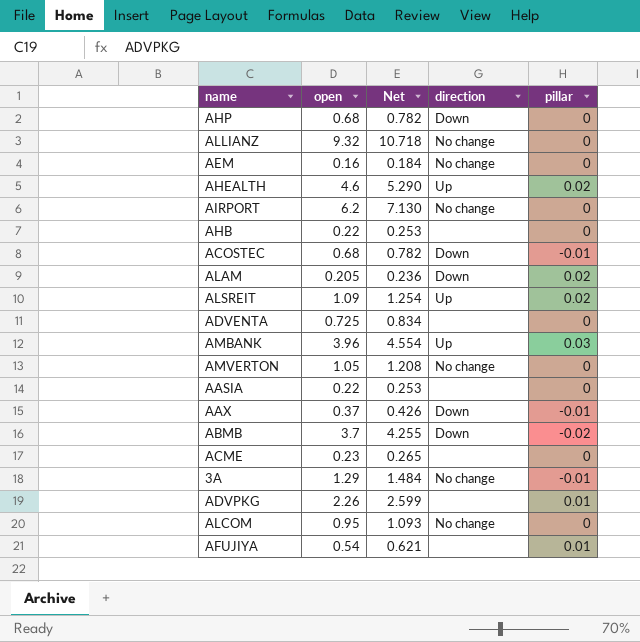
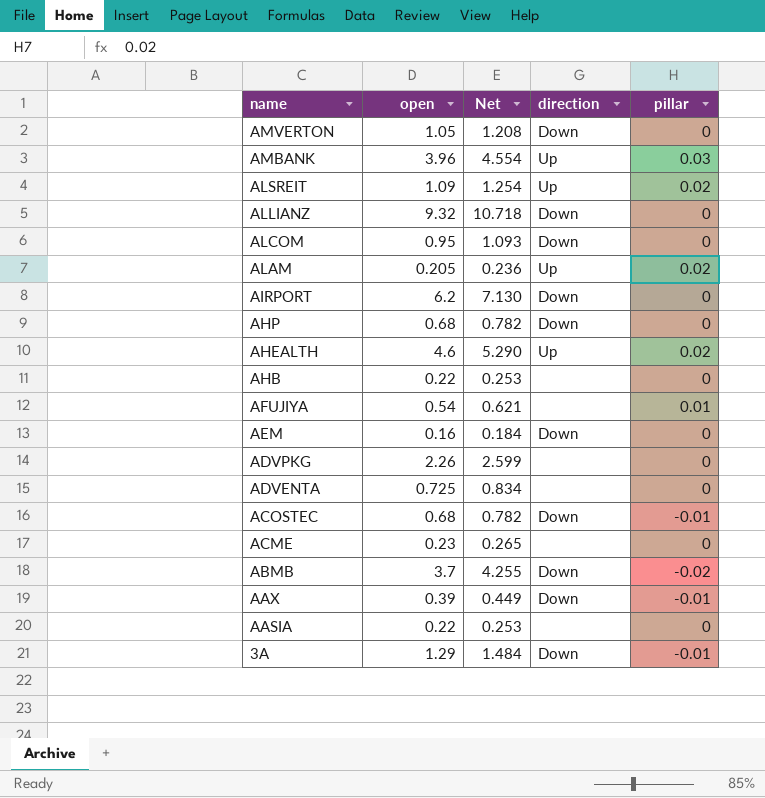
row order: none -> name descending
AMVERTON | direction: No change -> Down
ALLIANZ | direction: No change -> Down
ALCOM | direction: No change -> Down
ALAM | direction: Down -> Up
AIRPORT | direction: No change -> Down
AEM | direction: No change -> Down
ADVPKG | pillar: 0.01 -> 0
AAX | open: 0.37 -> 0.39
AAX | Net: 0.426 -> 0.449
3A | direction: No change -> Down

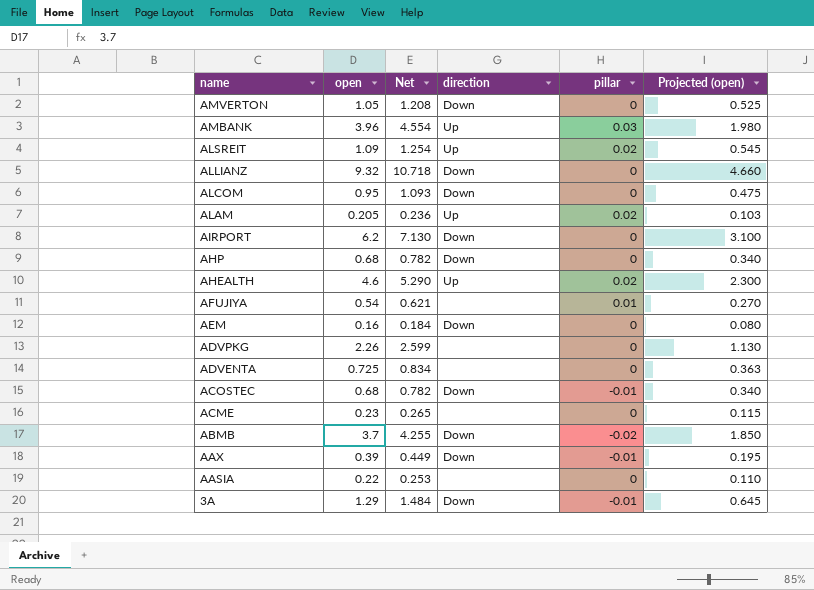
column Projected (open) | formula: none -> [open] * 0.5
row AHB: 0.22 | 0.253 | none | 0 -> none

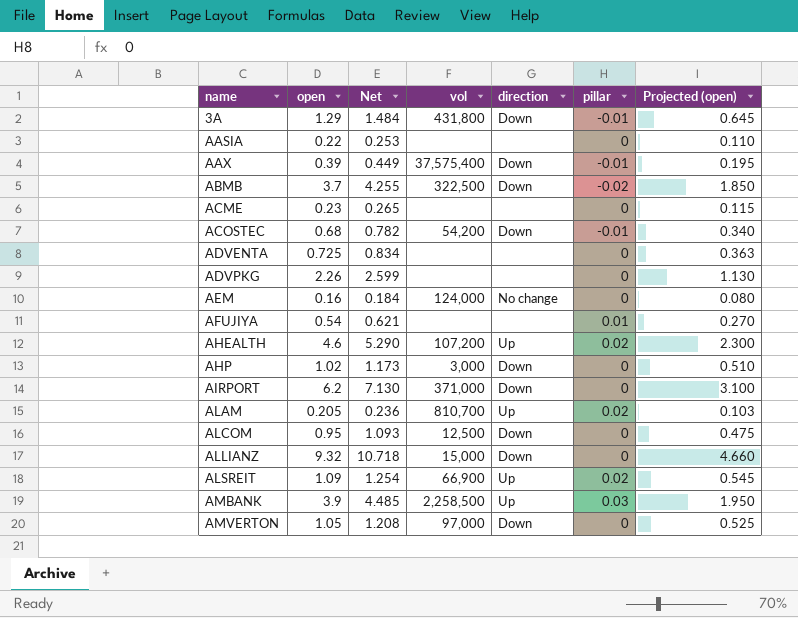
row order: name descending -> name ascending
column vol | position: none -> 4
AEM | direction: Down -> No change
AHP | open: 0.68 -> 1.02
AHP | Net: 0.782 -> 1.173
AHP | Projected (open): 0.340 -> 0.510
AMBANK | open: 3.96 -> 3.9
AMBANK | Net: 4.554 -> 4.485
AMBANK | Projected (open): 1.980 -> 1.950

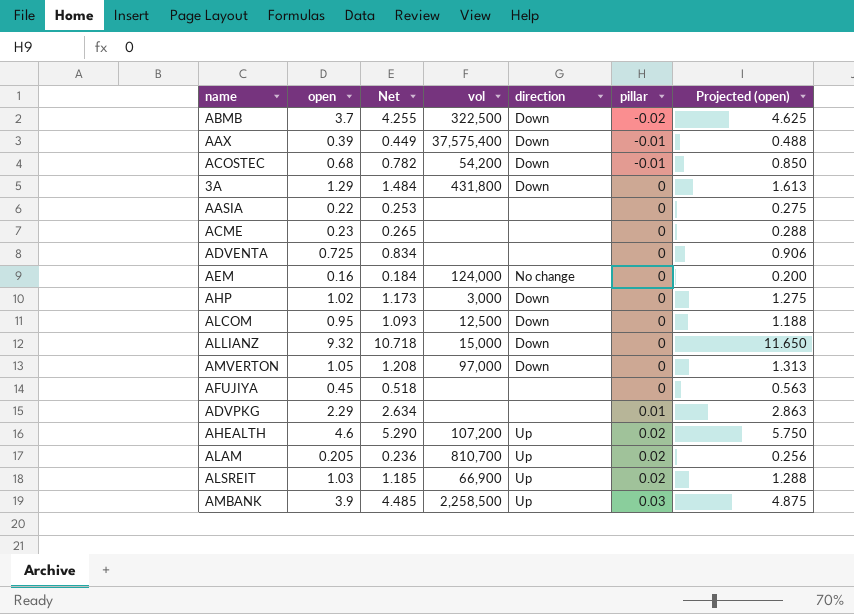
row order: name ascending -> pillar ascending
column Projected (open) | formula: [open] * 0.5 -> [open] * 1.25
row AIRPORT: 6.2 | 7.130 | 371,000 | Down | 0 | 3.100 -> none
3A | pillar: -0.01 -> 0
AFUJIYA | open: 0.54 -> 0.45
AFUJIYA | Net: 0.621 -> 0.518
AFUJIYA | pillar: 0.01 -> 0
ADVPKG | open: 2.26 -> 2.29
ADVPKG | Net: 2.599 -> 2.634
ADVPKG | pillar: 0 -> 0.01
ALSREIT | open: 1.09 -> 1.03
ALSREIT | Net: 1.254 -> 1.185

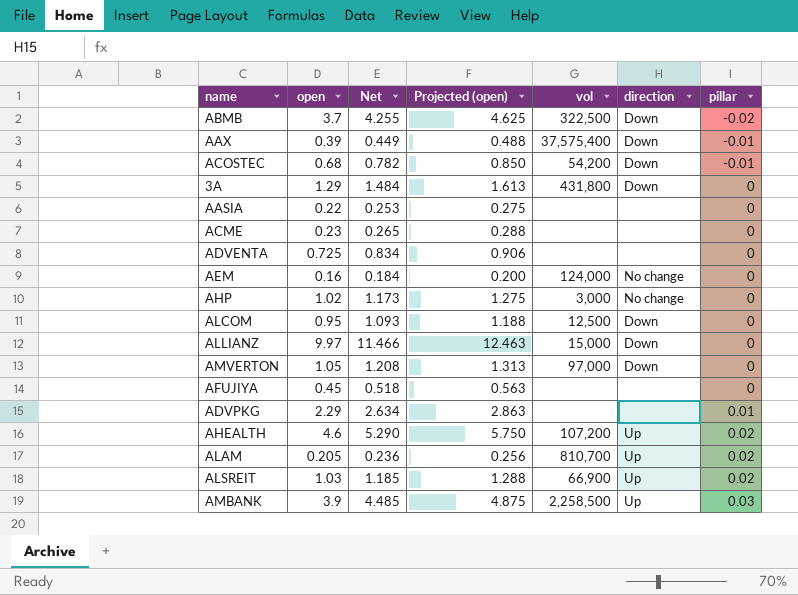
column Projected (open) | position: 7 -> 4
AHP | direction: Down -> No change
ALLIANZ | open: 9.32 -> 9.97
ALLIANZ | Net: 10.718 -> 11.466
ALLIANZ | Projected (open): 11.650 -> 12.463

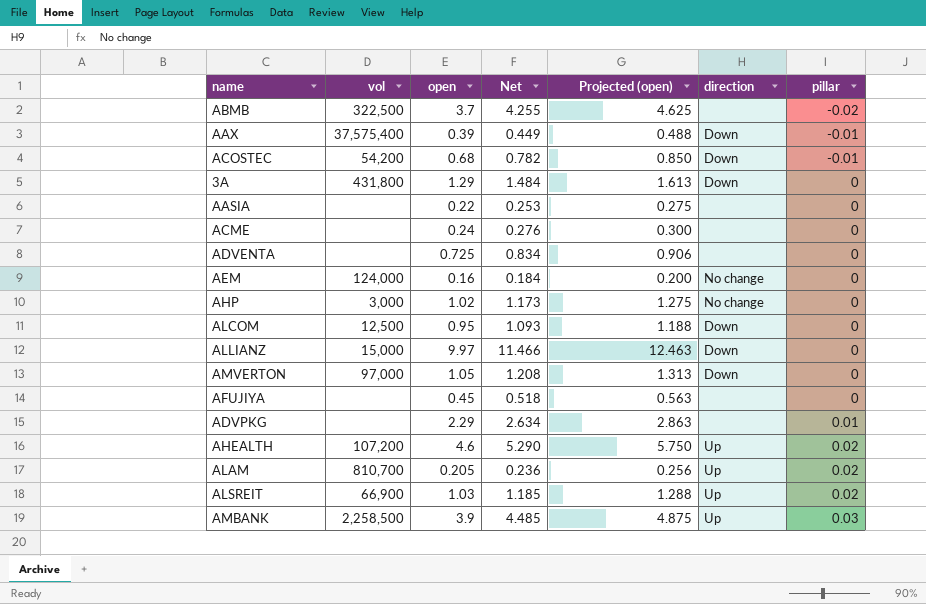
column vol | position: 5 -> 2
ABMB | direction: Down -> none
ACME | open: 0.23 -> 0.24
ACME | Net: 0.265 -> 0.276
ACME | Projected (open): 0.288 -> 0.300

